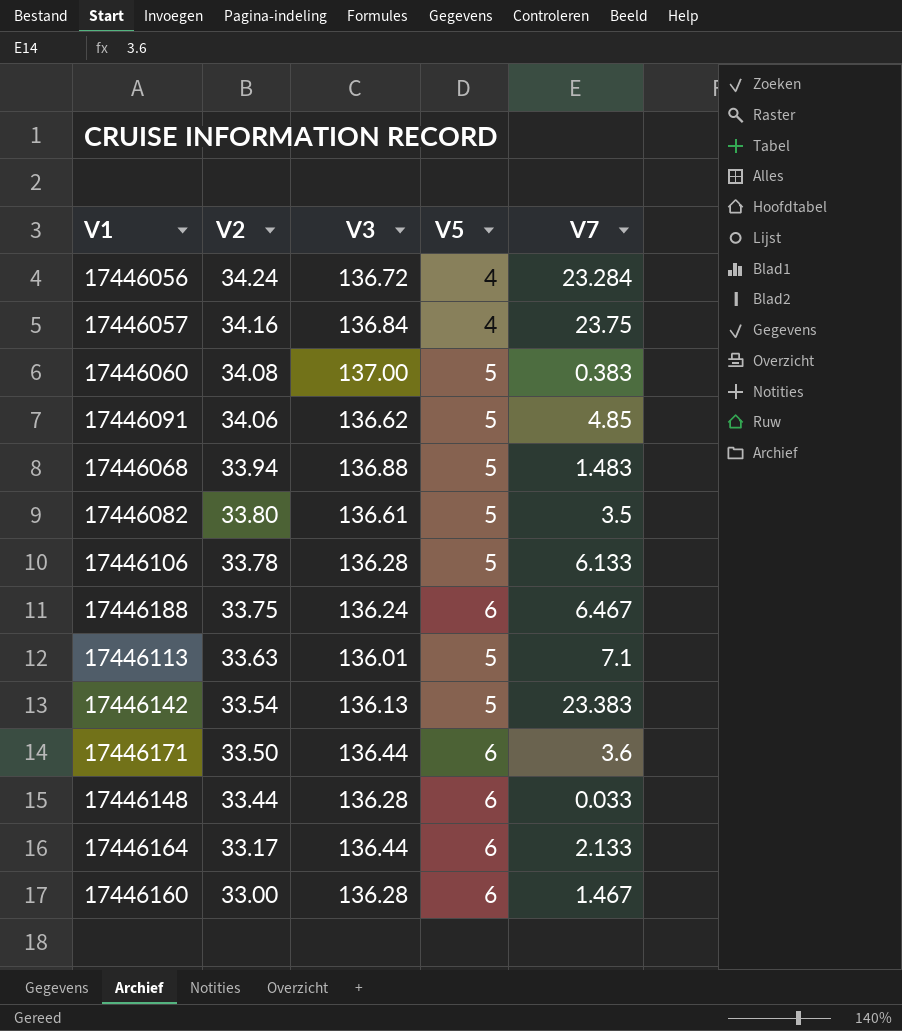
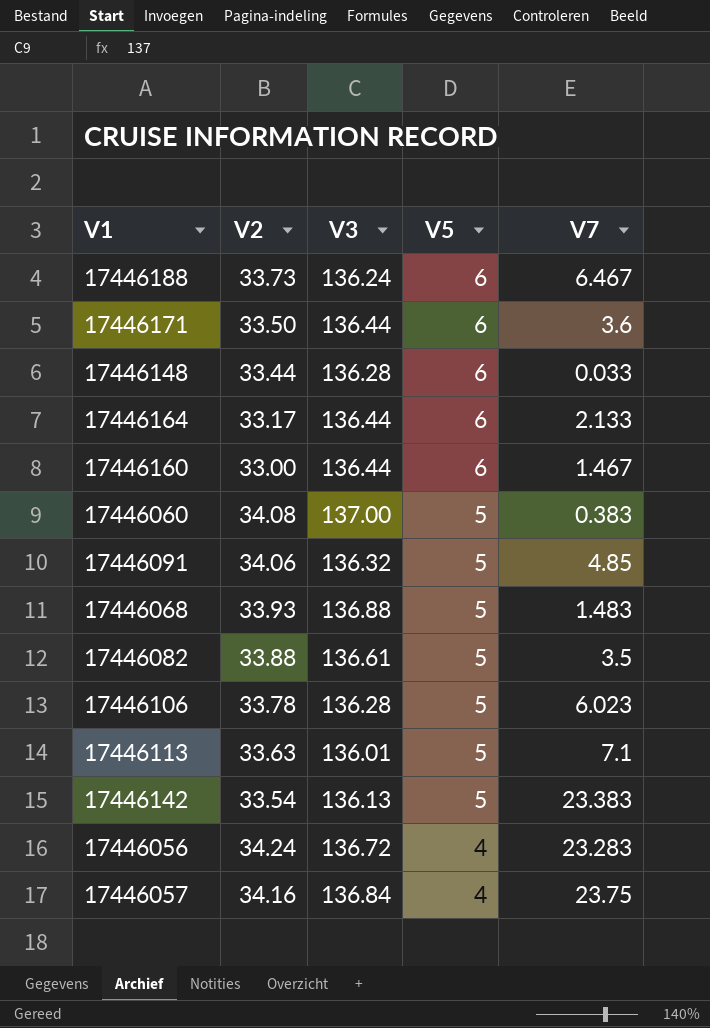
row order: V2 descending -> V5 descending
17446188 | V2: 33.75 -> 33.73
17446160 | V3: 136.28 -> 136.44
17446091 | V3: 136.62 -> 136.32
17446068 | V2: 33.94 -> 33.93
17446082 | V2: 33.80 -> 33.88
17446106 | V7: 6.133 -> 6.023
17446056 | V7: 23.284 -> 23.283

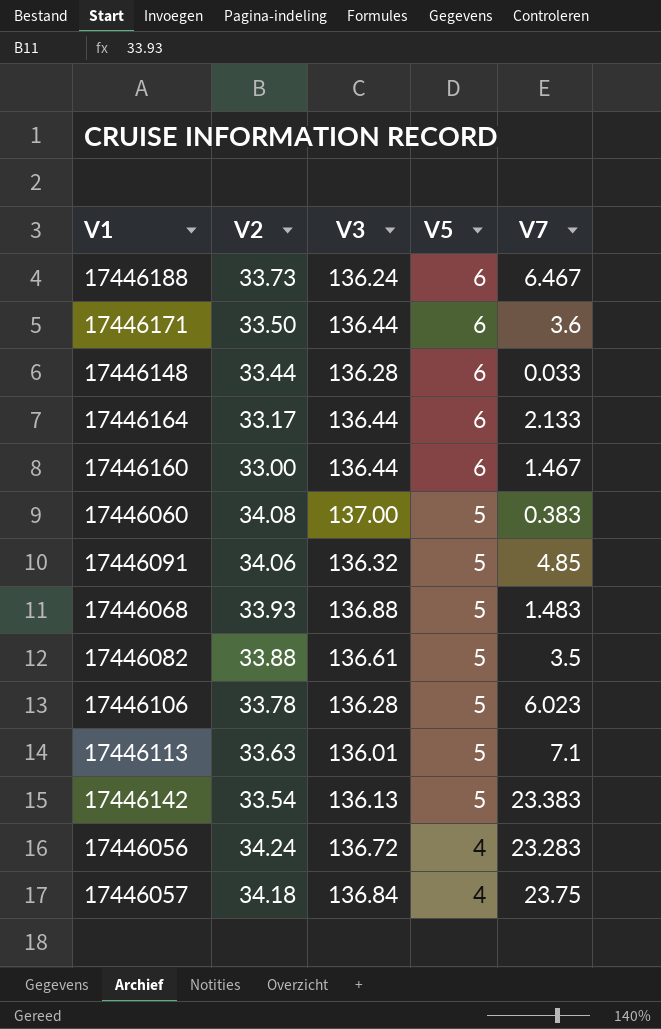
17446057 | V2: 34.16 -> 34.18

